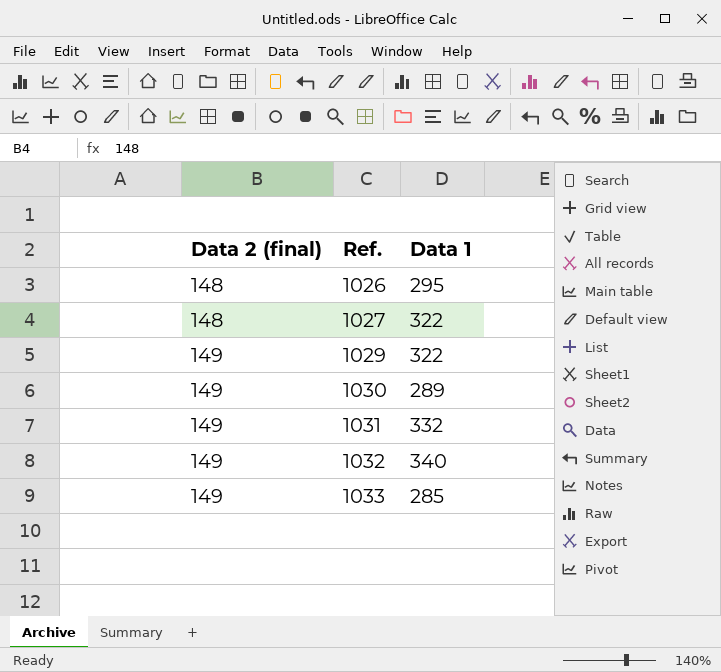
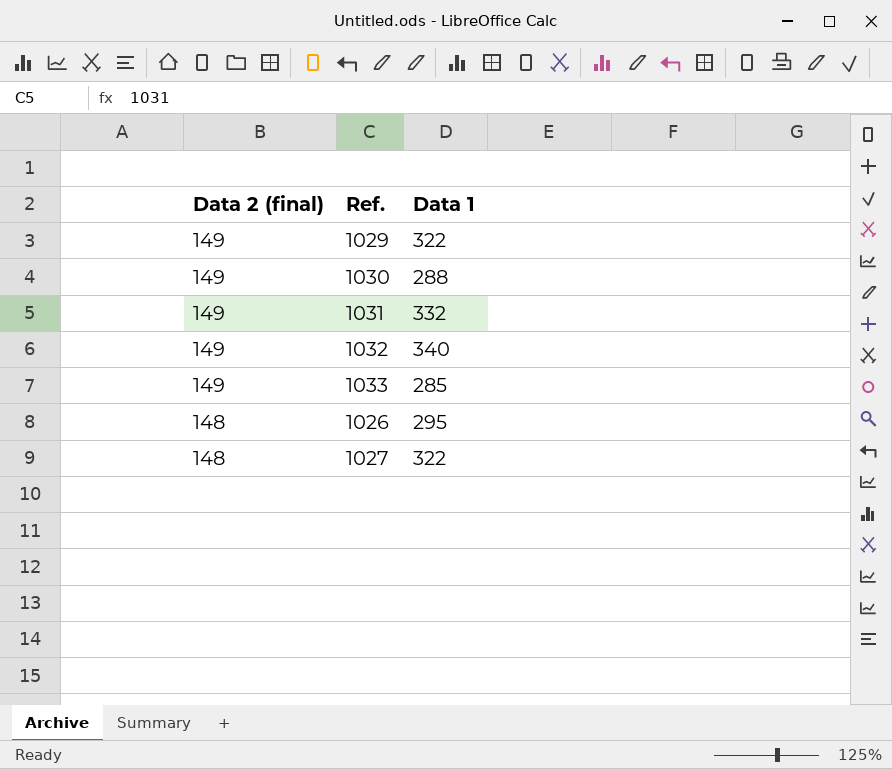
row order: Data 2 (final) ascending -> Data 2 (final) descending
1030 | Data 1: 289 -> 288

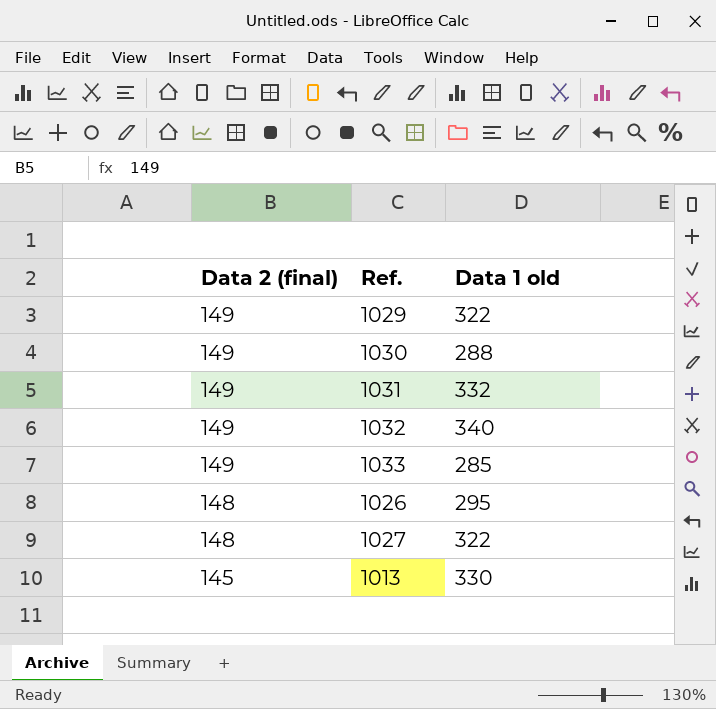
column name: Data 1 -> Data 1 old
row 1013: none -> 145 | 330

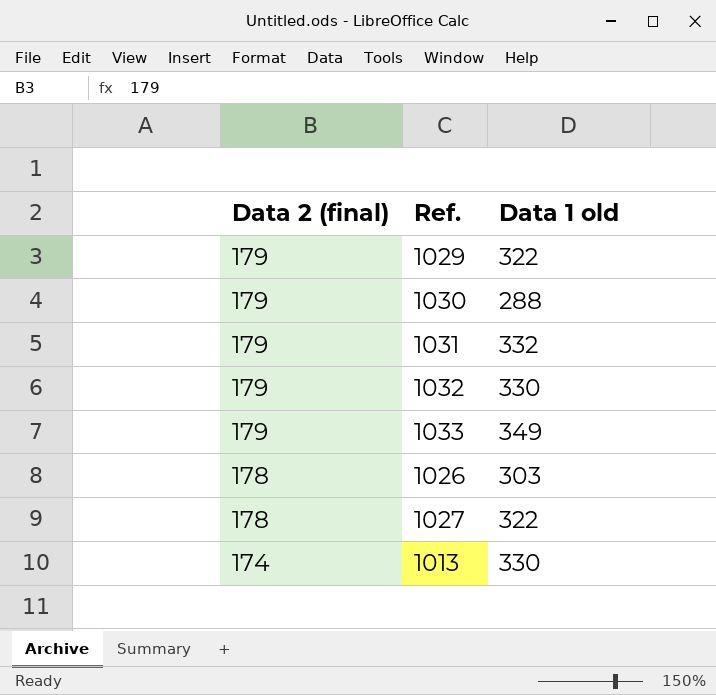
1029 | Data 2 (final): 149 -> 179
1030 | Data 2 (final): 149 -> 179
1031 | Data 2 (final): 149 -> 179
1032 | Data 2 (final): 149 -> 179
1032 | Data 1 old: 340 -> 330
1033 | Data 2 (final): 149 -> 179
1033 | Data 1 old: 285 -> 349
1026 | Data 2 (final): 148 -> 178
1026 | Data 1 old: 295 -> 303
1027 | Data 2 (final): 148 -> 178
1013 | Data 2 (final): 145 -> 174

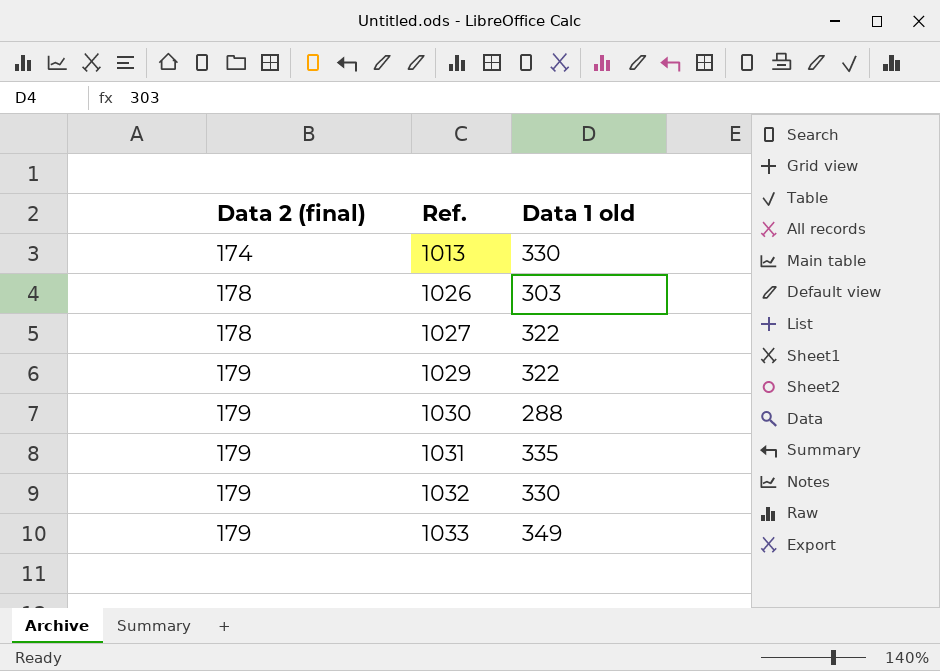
row order: Data 2 (final) descending -> Data 2 (final) ascending
1031 | Data 1 old: 332 -> 335

